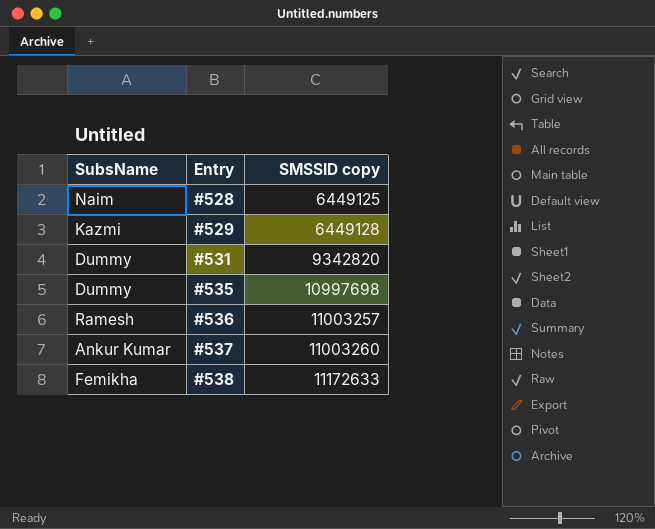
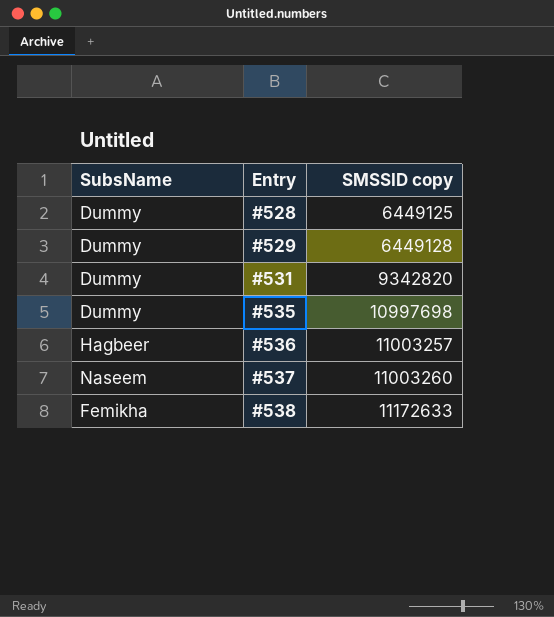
#528 | SubsName: Naim -> Dummy
#529 | SubsName: Kazmi -> Dummy
#536 | SubsName: Ramesh -> Hagbeer
#537 | SubsName: Ankur Kumar -> Naseem

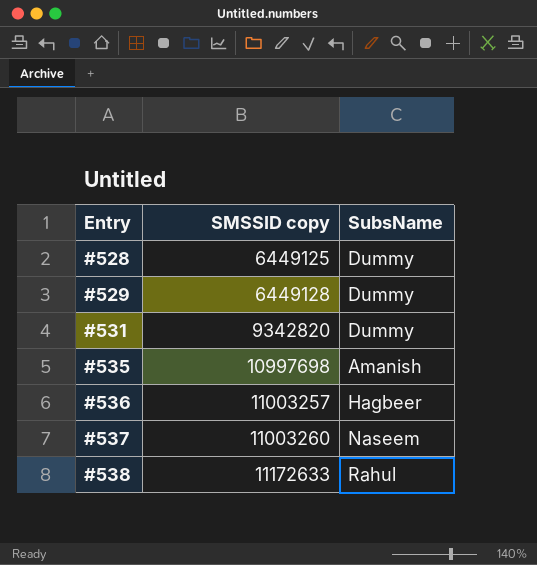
column SubsName | position: 1 -> 3
#535 | SubsName: Dummy -> Amanish
#538 | SubsName: Femikha -> Rahul

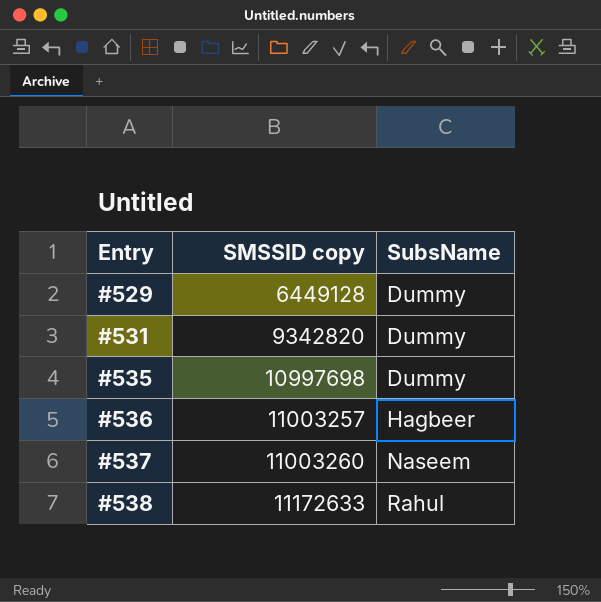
row #528: 6449125 | Dummy -> none
#535 | SubsName: Amanish -> Dummy

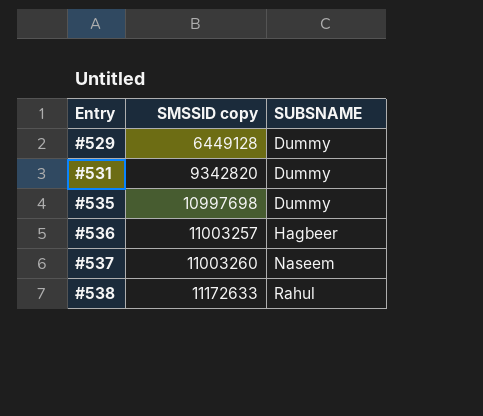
column name: SubsName -> SUBSNAME

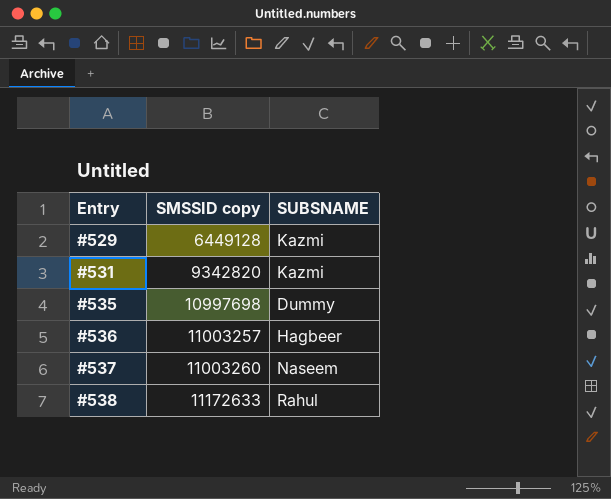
#529 | SUBSNAME: Dummy -> Kazmi
#531 | SUBSNAME: Dummy -> Kazmi

